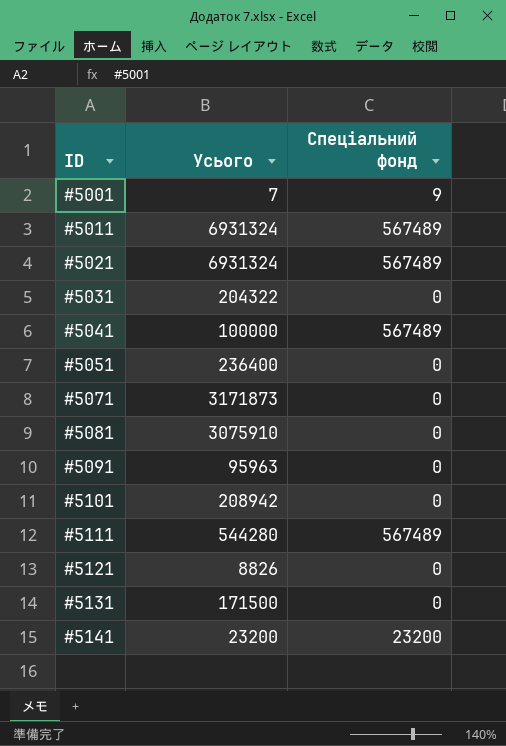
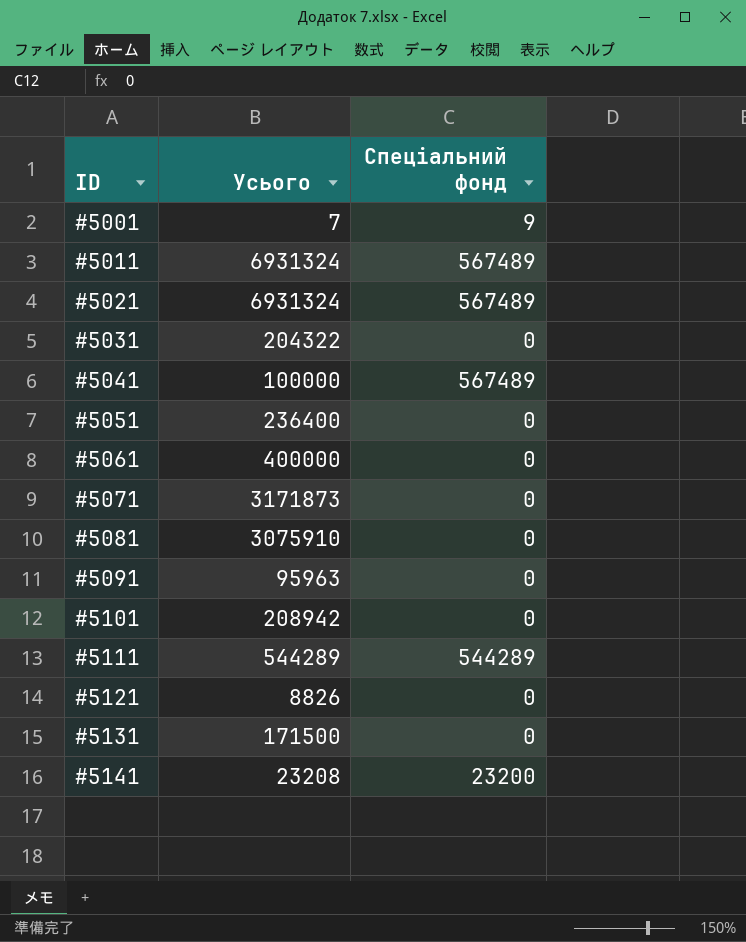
row #5061: none -> 400000 | 0
#5111 | Усього: 544280 -> 544289
#5111 | Спеціальний фонд: 567489 -> 544289
#5141 | Усього: 23200 -> 23208

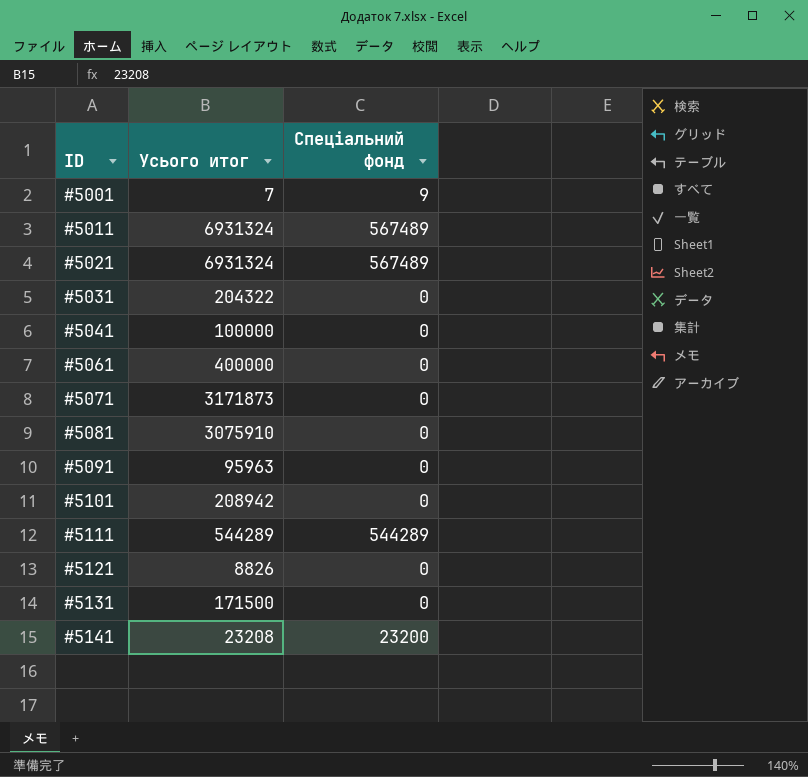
column name: Усього -> Усього итог
row #5051: 236400 | 0 -> none
#5041 | Спеціальний фонд: 567489 -> 0

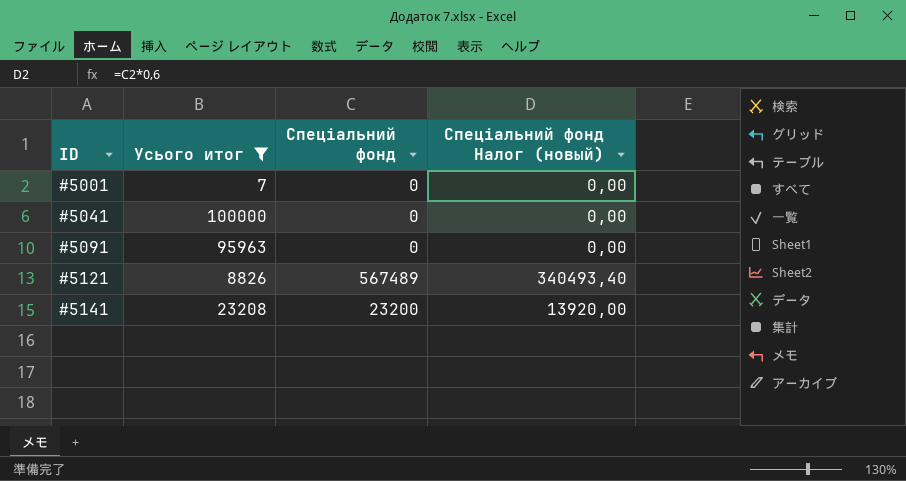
filter: none -> Усього итог <= 100000
column Спеціальний фонд Налог (новый) | formula: none -> [Спеціальний фонд] * 0,6
#5001 | Спеціальний фонд: 9 -> 0
#5121 | Спеціальний фонд: 0 -> 567489

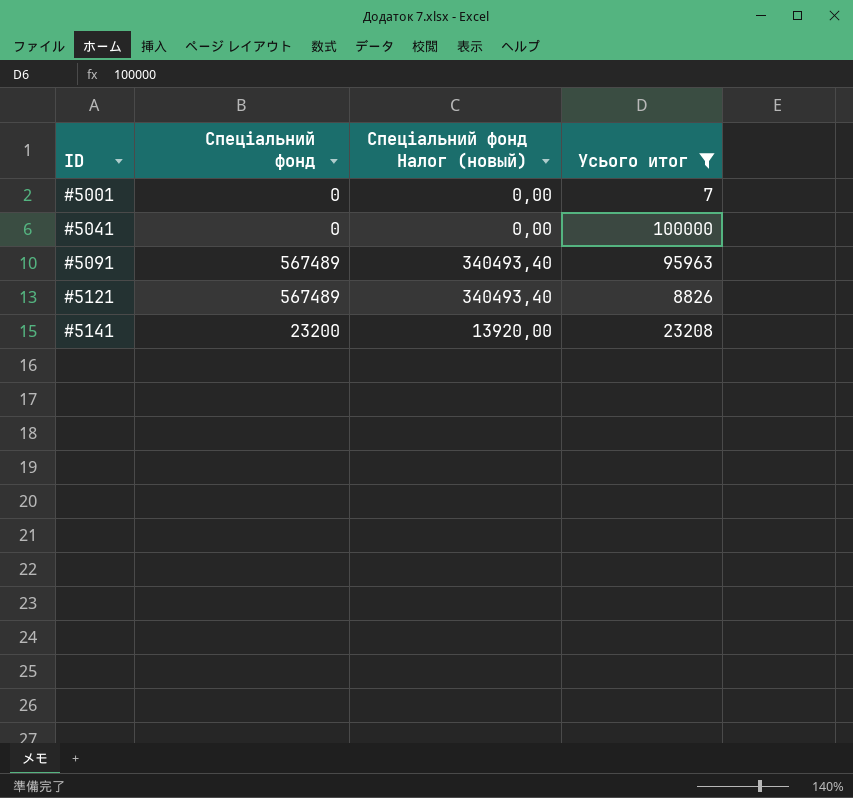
column Усього итог | position: 2 -> 4
#5091 | Спеціальний фонд: 0 -> 567489
#5091 | Спеціальний фонд Налог (новый): 0,00 -> 340493,40

